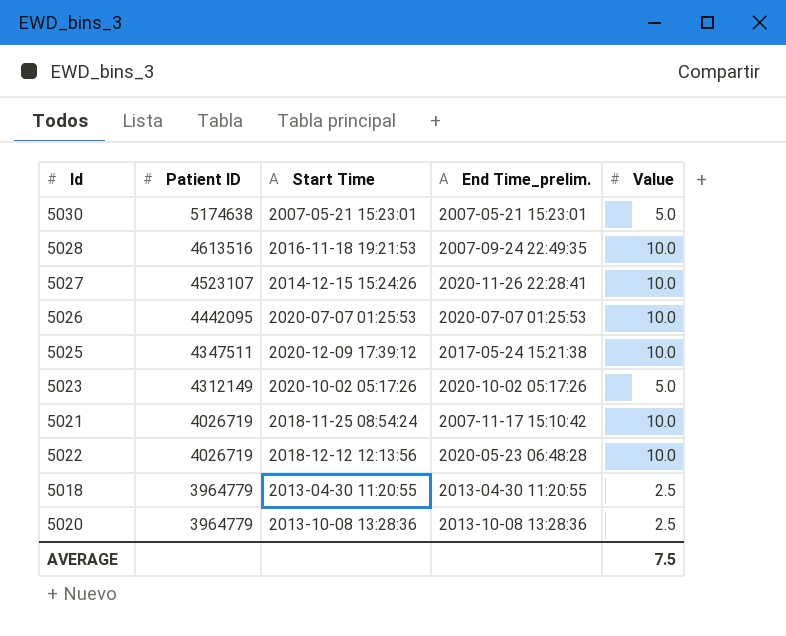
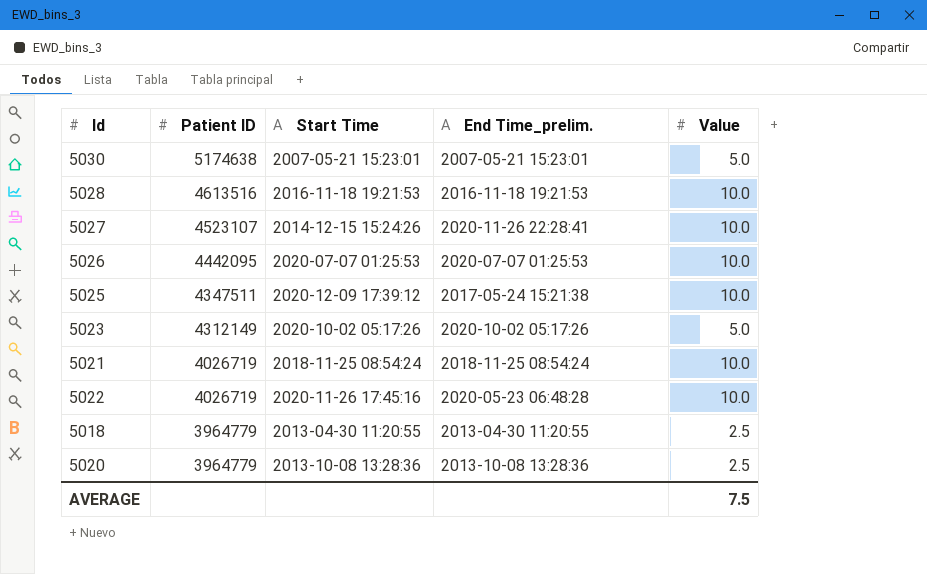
5028 | End Time_prelim.: 2007-09-24 22:49:35 -> 2016-11-18 19:21:53
5021 | End Time_prelim.: 2007-11-17 15:10:42 -> 2018-11-25 08:54:24
5022 | Start Time: 2018-12-12 12:13:56 -> 2020-11-26 17:45:16

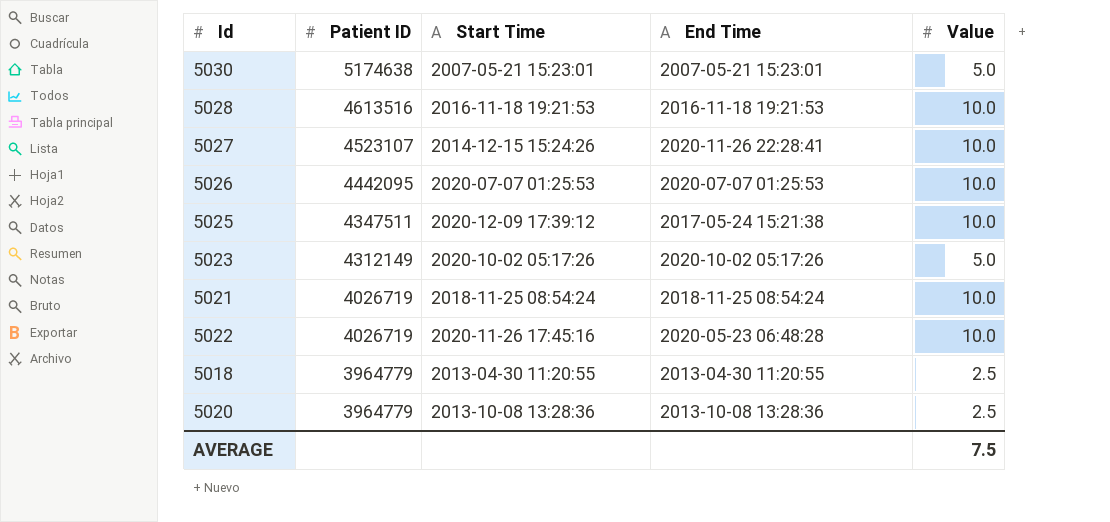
column name: End Time_prelim. -> End Time

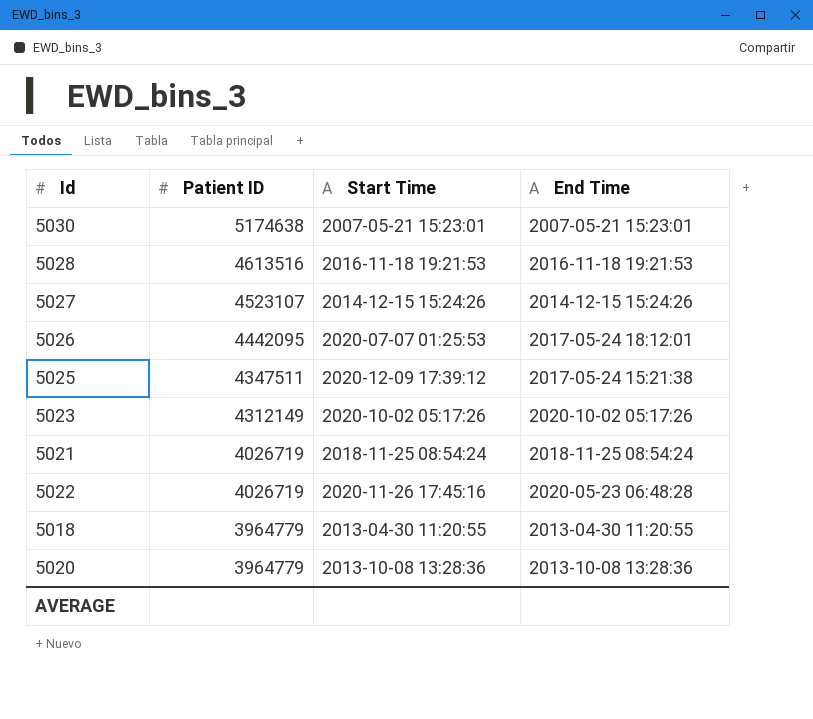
column Value | position: 5 -> none
5027 | End Time: 2020-11-26 22:28:41 -> 2014-12-15 15:24:26
5026 | End Time: 2020-07-07 01:25:53 -> 2017-05-24 18:12:01

